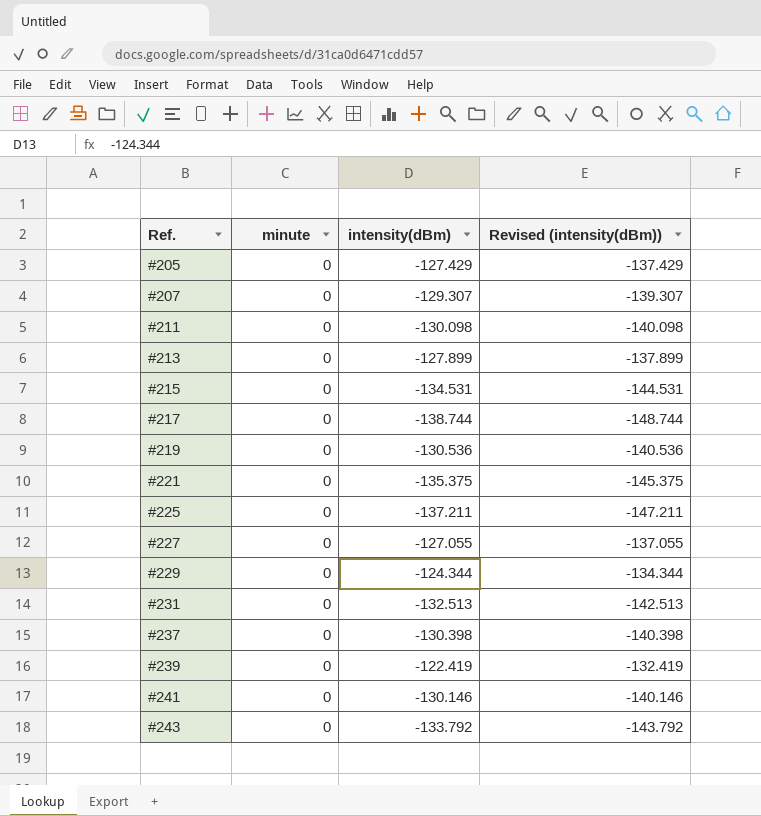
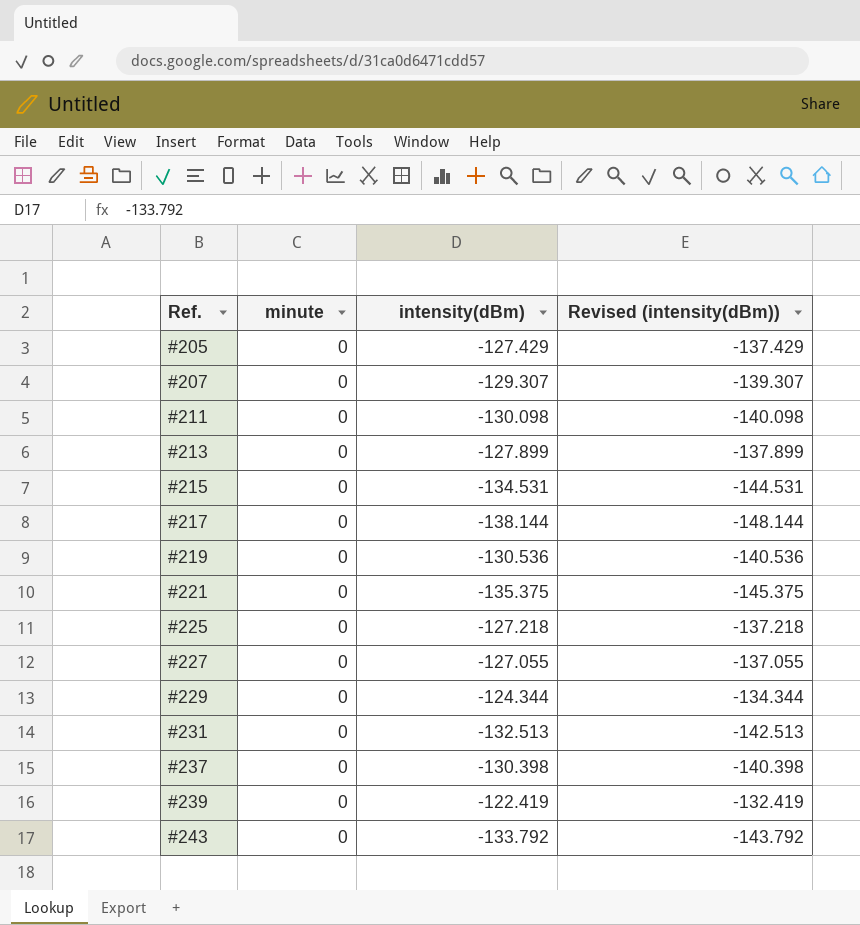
row #241: 0 | -130.146 | -140.146 -> none
#217 | intensity(dBm): -138.744 -> -138.144
#217 | Revised (intensity(dBm)): -148.744 -> -148.144
#225 | intensity(dBm): -137.211 -> -127.218
#225 | Revised (intensity(dBm)): -147.211 -> -137.218

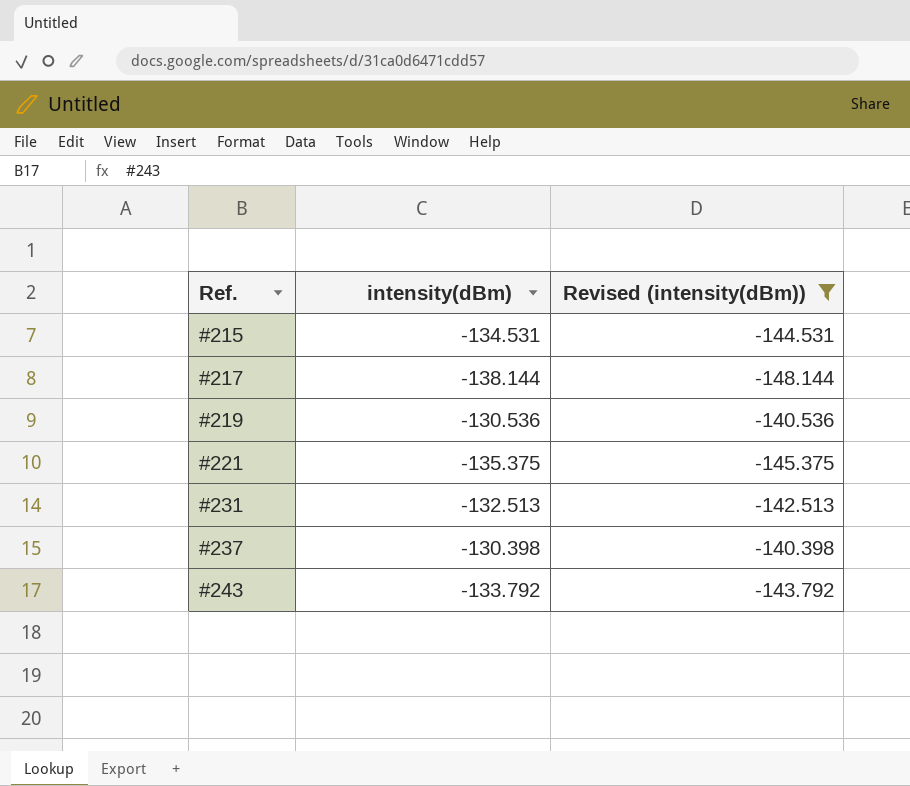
filter: none -> Revised (intensity(dBm)) <= -140.398
column minute | position: 2 -> none

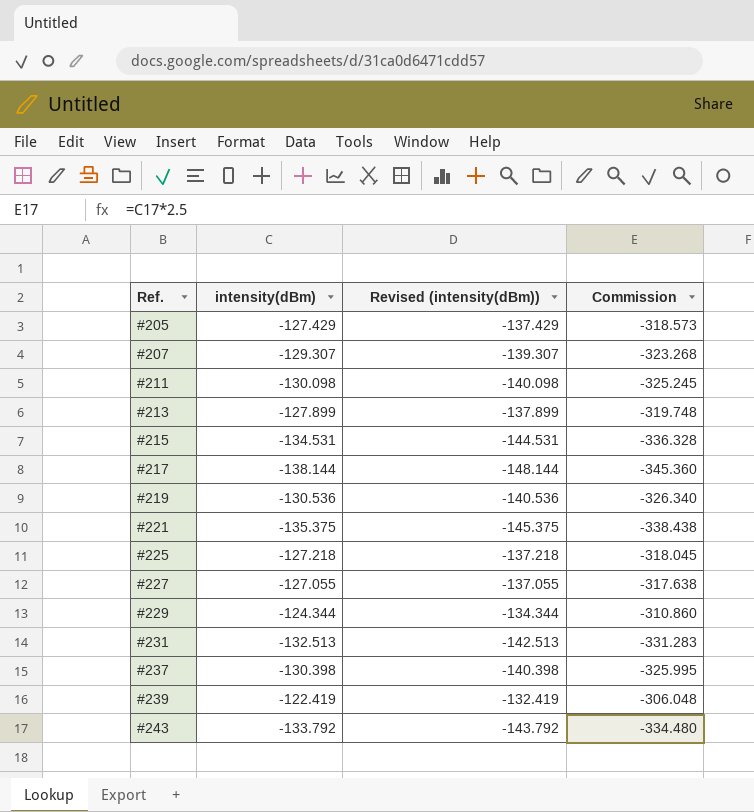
filter: Revised (intensity(dBm)) <= -140.398 -> none
column Commission | formula: none -> [intensity(dBm)] * 2.5

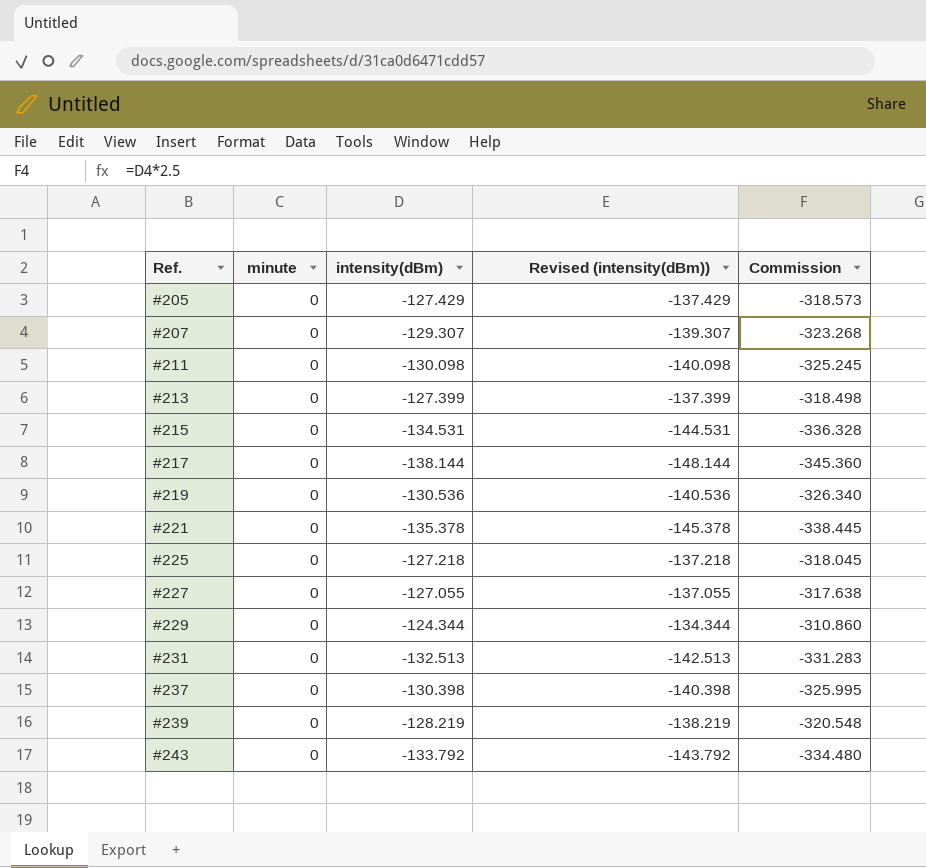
column minute | position: none -> 2
#213 | intensity(dBm): -127.899 -> -127.399
#213 | Revised (intensity(dBm)): -137.899 -> -137.399
#213 | Commission: -319.748 -> -318.498
#221 | intensity(dBm): -135.375 -> -135.378
#221 | Revised (intensity(dBm)): -145.375 -> -145.378
#221 | Commission: -338.438 -> -338.445
#239 | intensity(dBm): -122.419 -> -128.219
#239 | Revised (intensity(dBm)): -132.419 -> -138.219
#239 | Commission: -306.048 -> -320.548

